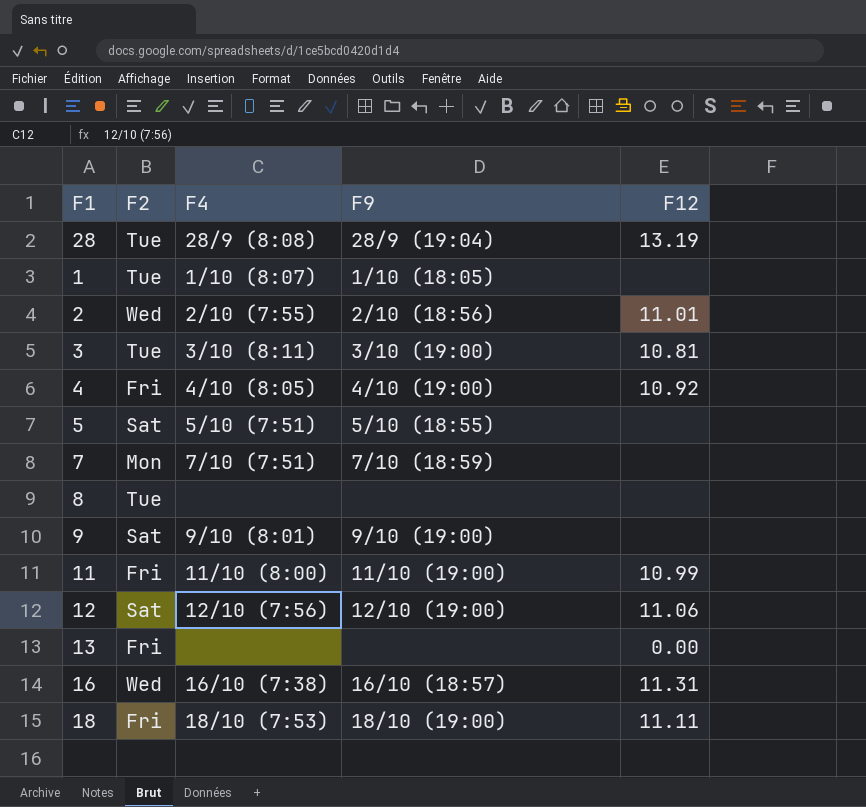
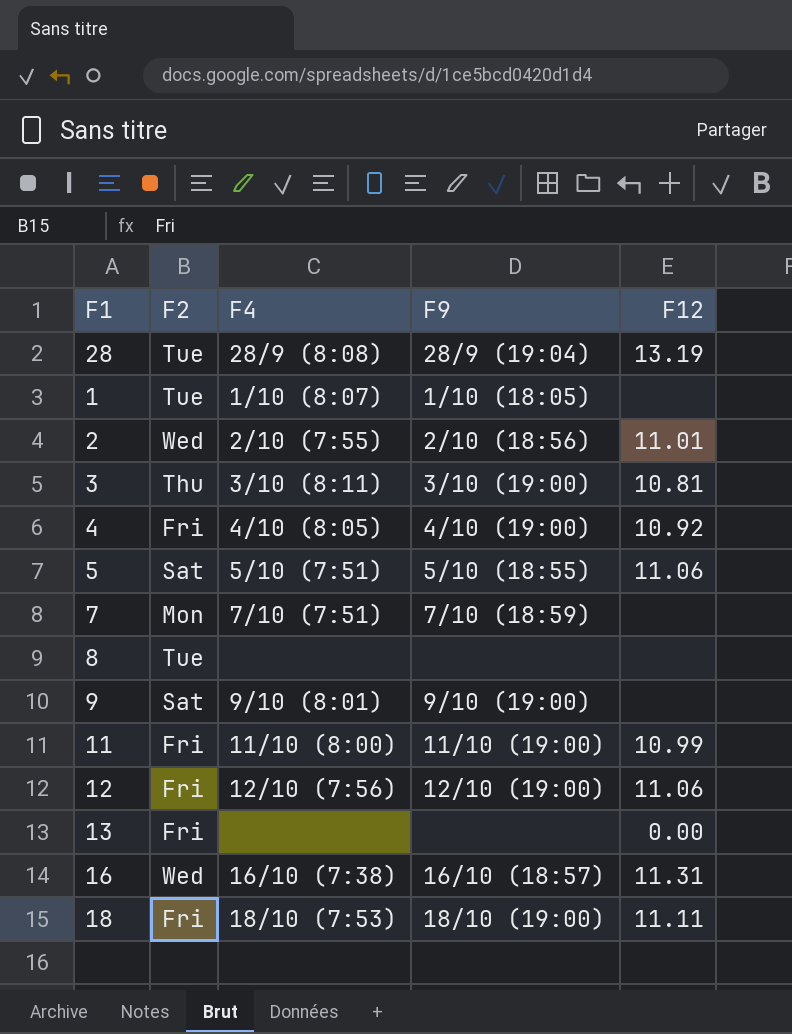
3 | F2: Tue -> Thu
5 | F12: none -> 11.06
12 | F2: Sat -> Fri

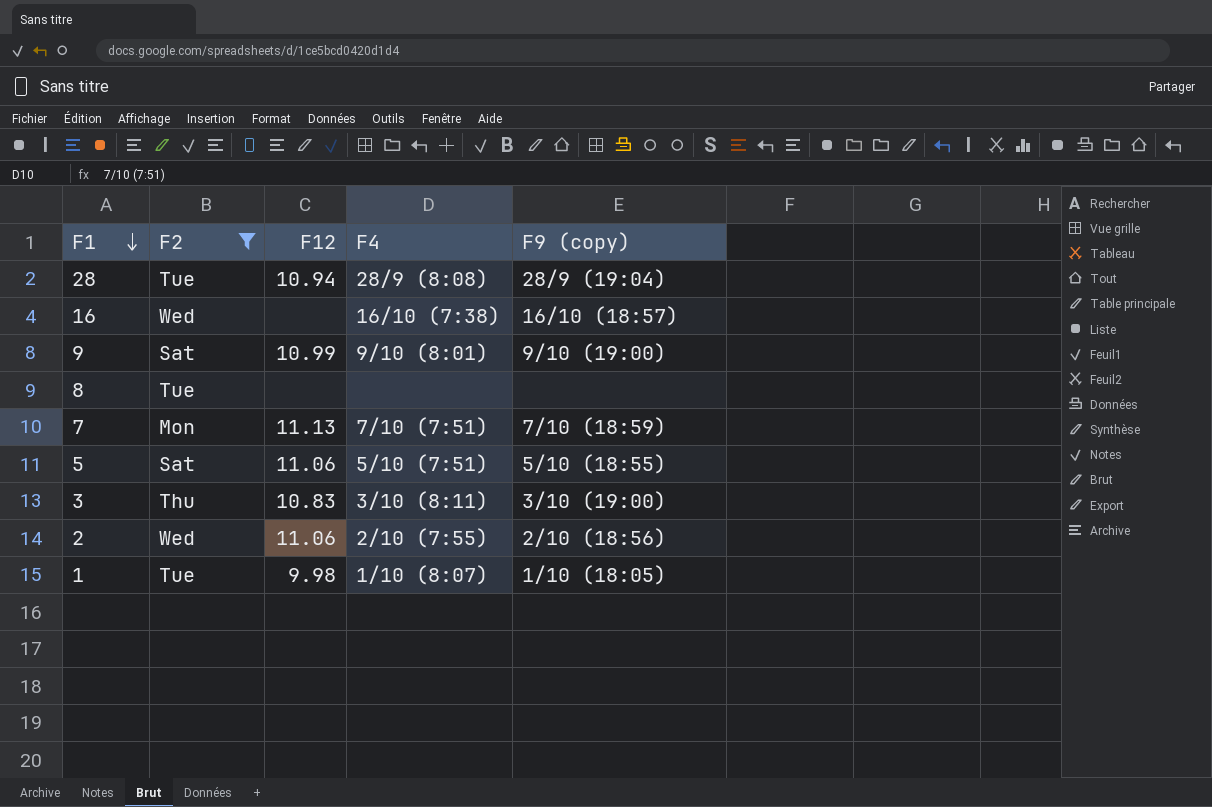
filter: none -> F2 != Fri
row order: none -> F1 descending
column F12 | position: 5 -> 3
column name: F9 -> F9 (copy)
28 | F12: 13.19 -> 10.94
16 | F12: 11.31 -> none
9 | F12: none -> 10.99
7 | F12: none -> 11.13
3 | F12: 10.81 -> 10.83
2 | F12: 11.01 -> 11.06
1 | F12: none -> 9.98

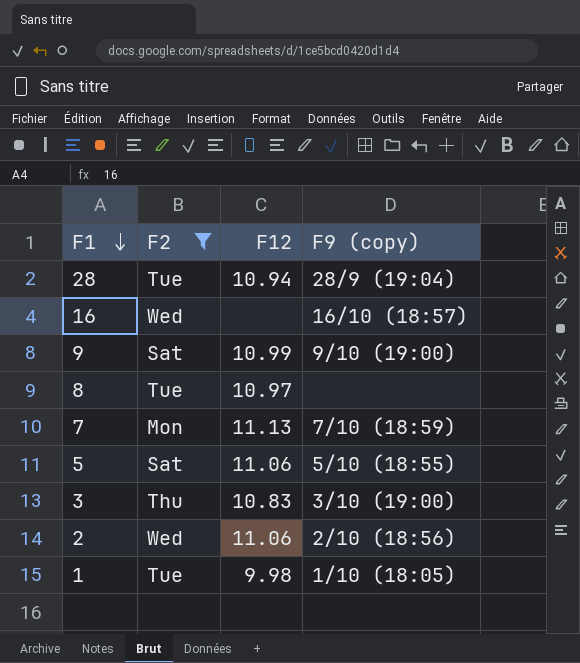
column F4 | position: 4 -> none
8 | F12: none -> 10.97

